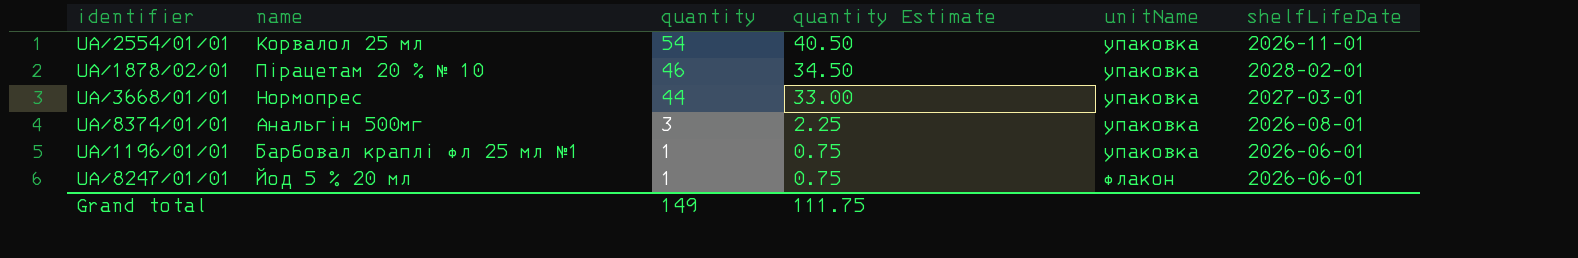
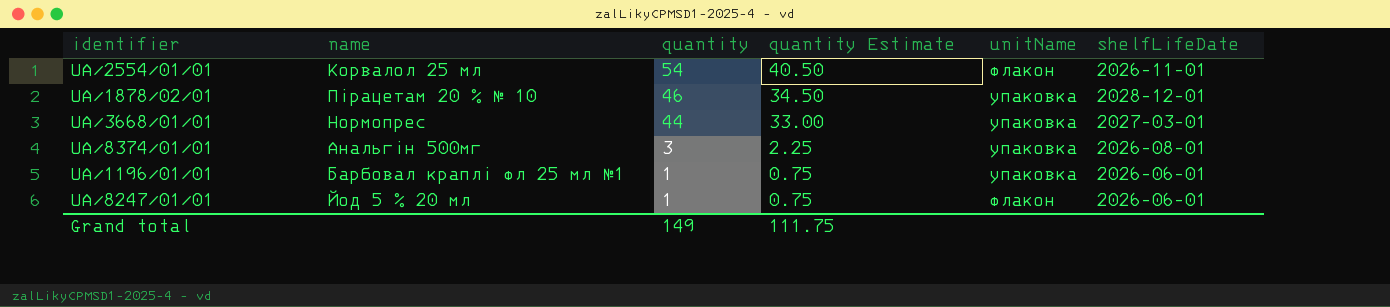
UA/2554/01/01 | unitName: упаковка -> флакон
UA/1878/02/01 | shelfLifeDate: 2028-02-01 -> 2028-12-01

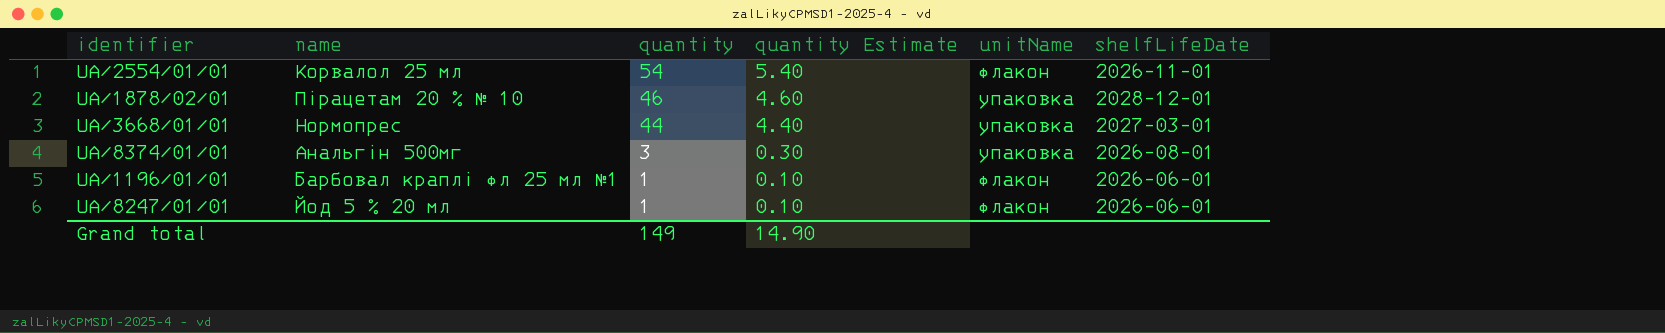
column quantity Estimate | formula: [quantity] * 0.75 -> [quantity] * 0.1
UA/1196/01/01 | unitName: упаковка -> флакон
Grand total | quantity Estimate: 111.75 -> 14.90

